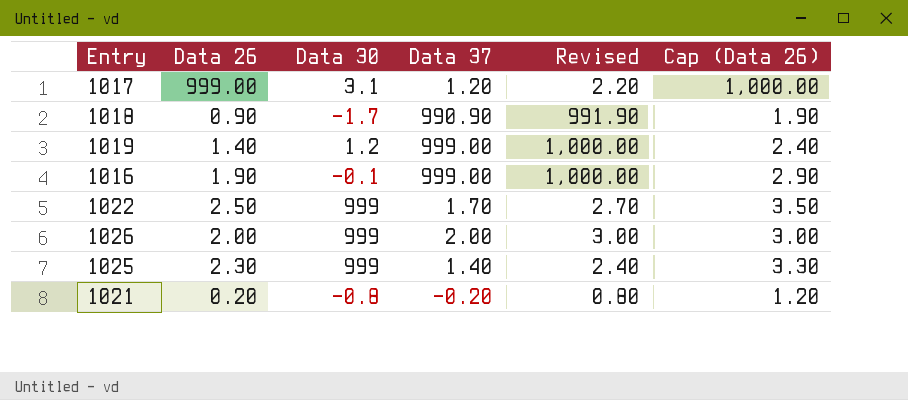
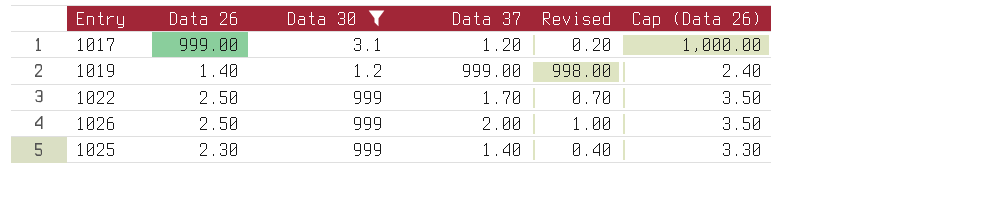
filter: none -> Data 30 >= 1.2
column Revised | formula: [Data 37] + 1 -> [Data 37] - 1
1026 | Data 26: 2.00 -> 2.50
1026 | Cap (Data 26): 3.00 -> 3.50

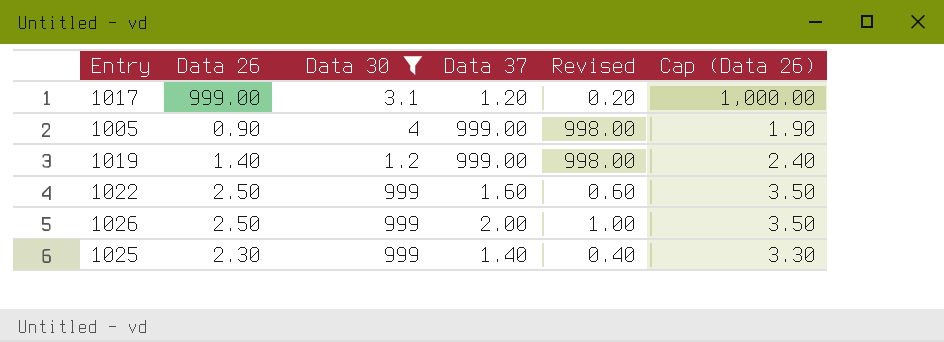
row 1005: none -> 0.90 | 4 | 999.00 | 998.00 | 1.90
1022 | Data 37: 1.70 -> 1.60
1022 | Revised: 0.70 -> 0.60

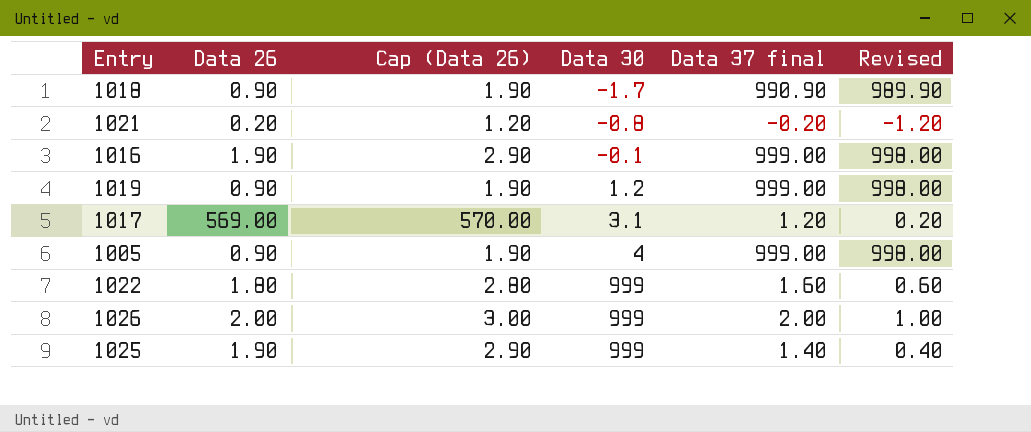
filter: Data 30 >= 1.2 -> none
row order: none -> Data 30 ascending
column Cap (Data 26) | position: 6 -> 3
column name: Data 37 -> Data 37 final
1019 | Data 26: 1.40 -> 0.90
1019 | Cap (Data 26): 2.40 -> 1.90
1017 | Data 26: 999.00 -> 569.00
1017 | Cap (Data 26): 1,000.00 -> 570.00
1022 | Data 26: 2.50 -> 1.80
1022 | Cap (Data 26): 3.50 -> 2.80
1026 | Data 26: 2.50 -> 2.00
1026 | Cap (Data 26): 3.50 -> 3.00
1025 | Data 26: 2.30 -> 1.90
1025 | Cap (Data 26): 3.30 -> 2.90

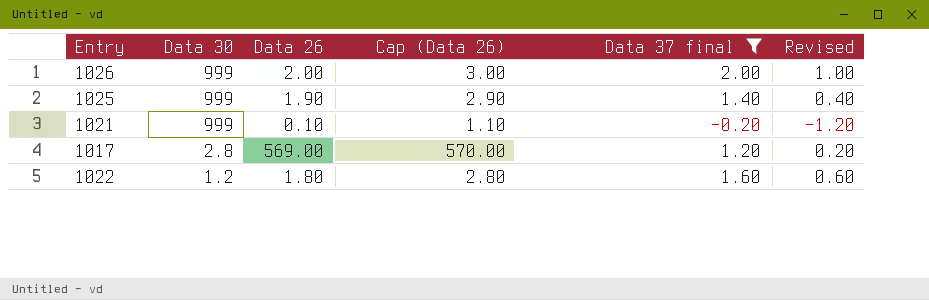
filter: none -> Data 37 final <= 2.00
row order: Data 30 ascending -> Data 30 descending
column Data 30 | position: 4 -> 2
1021 | Data 30: -0.8 -> 999
1021 | Data 26: 0.20 -> 0.10
1021 | Cap (Data 26): 1.20 -> 1.10
1017 | Data 30: 3.1 -> 2.8
1022 | Data 30: 999 -> 1.2

